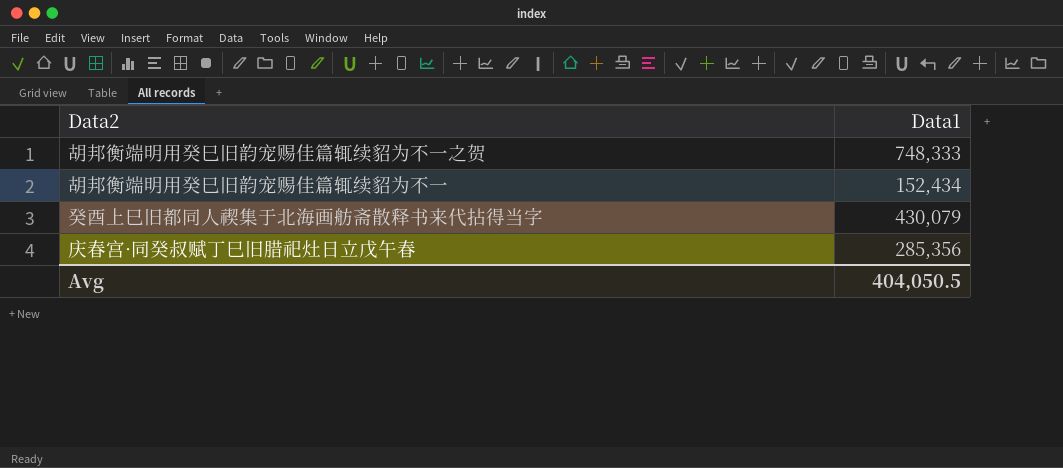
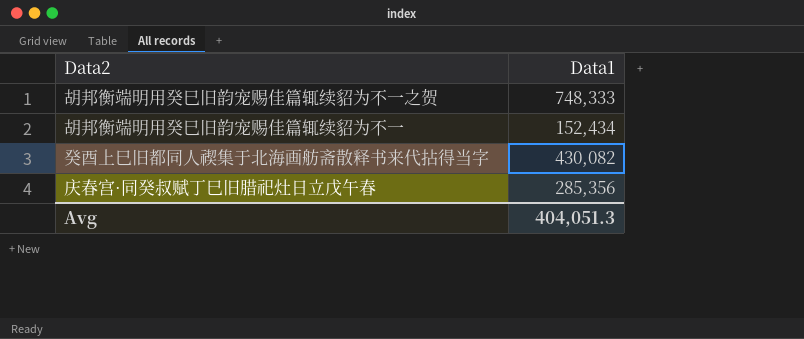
癸酉上巳旧都同人禊集于北海画舫斋散释书来代拈得当字 | Data1: 430,079 -> 430,082
Avg | Data1: 404,050.5 -> 404,051.3

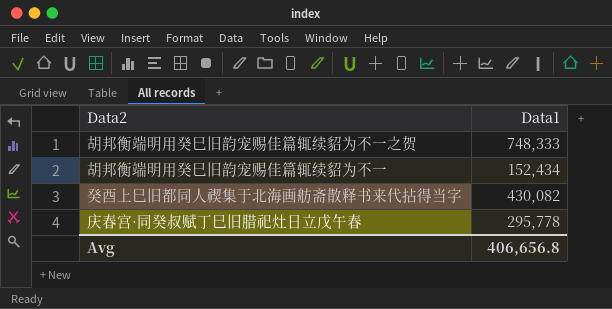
庆春宫·同癸叔赋丁巳旧腊祀灶日立戊午春 | Data1: 285,356 -> 295,778
Avg | Data1: 404,051.3 -> 406,656.8

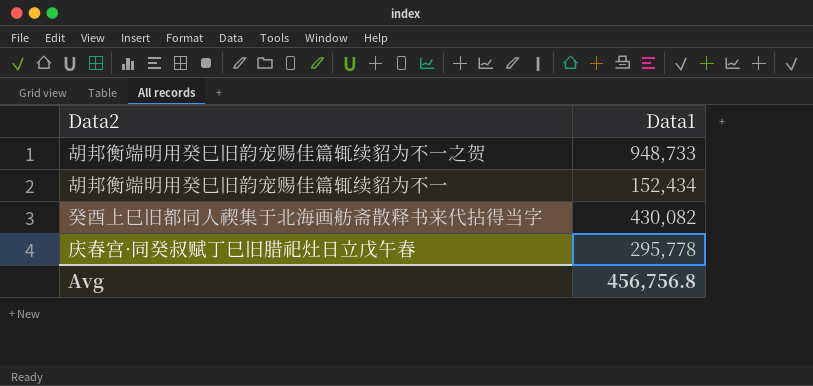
胡邦衡端明用癸巳旧韵宠赐佳篇辄续貂为不一之贺 | Data1: 748,333 -> 948,733
Avg | Data1: 406,656.8 -> 456,756.8

